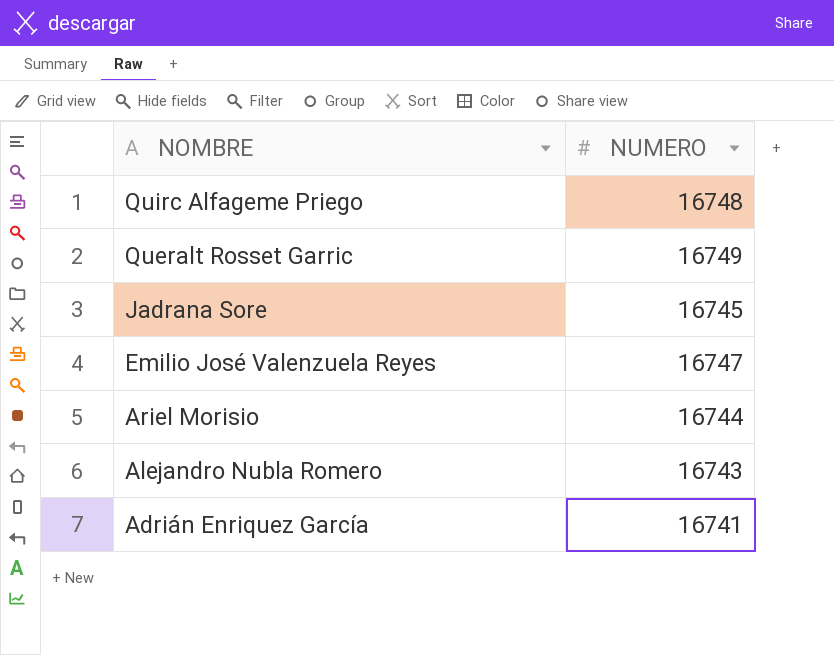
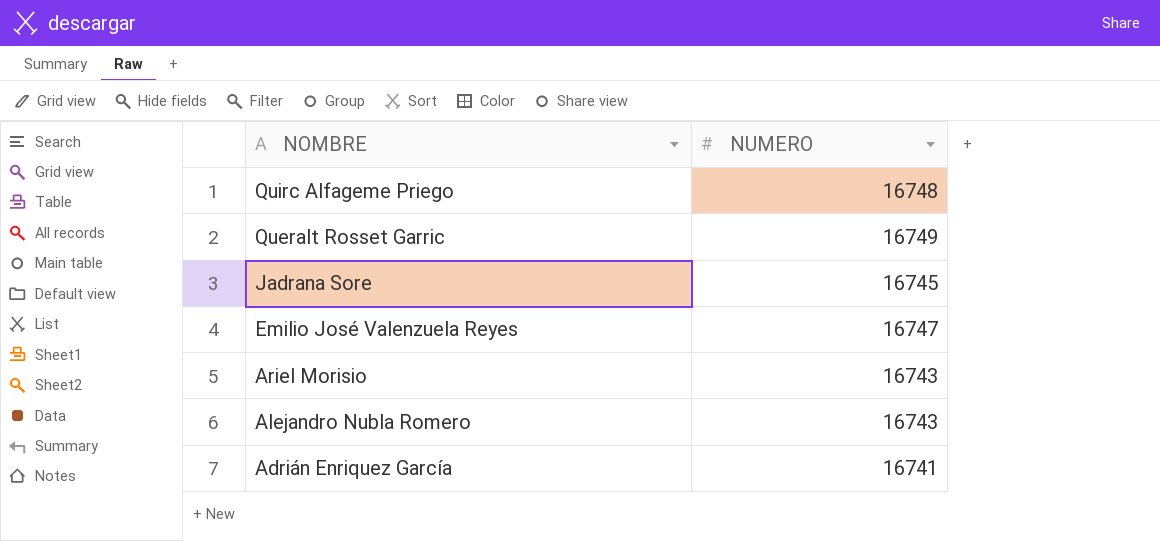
Ariel Morisio | NUMERO: 16744 -> 16743

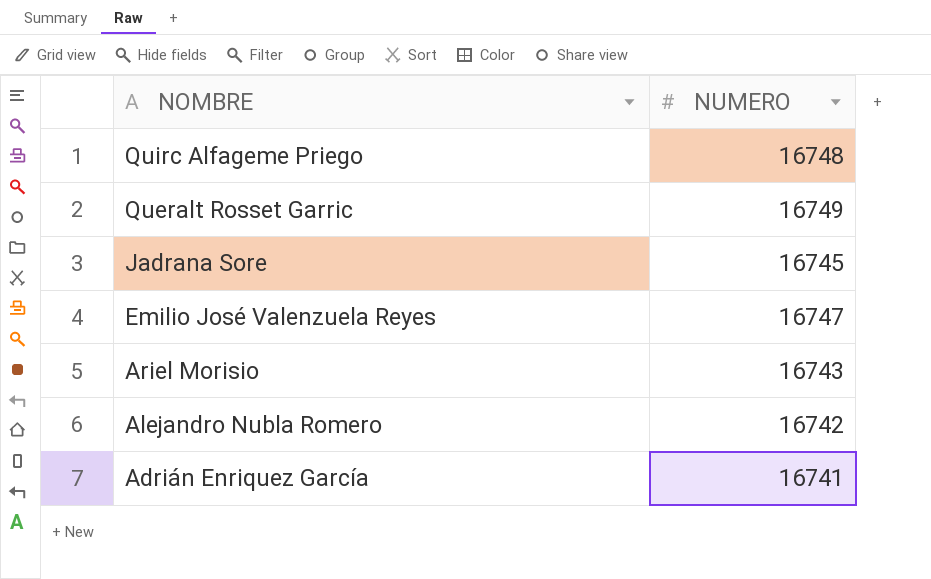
Alejandro Nubla Romero | NUMERO: 16743 -> 16742

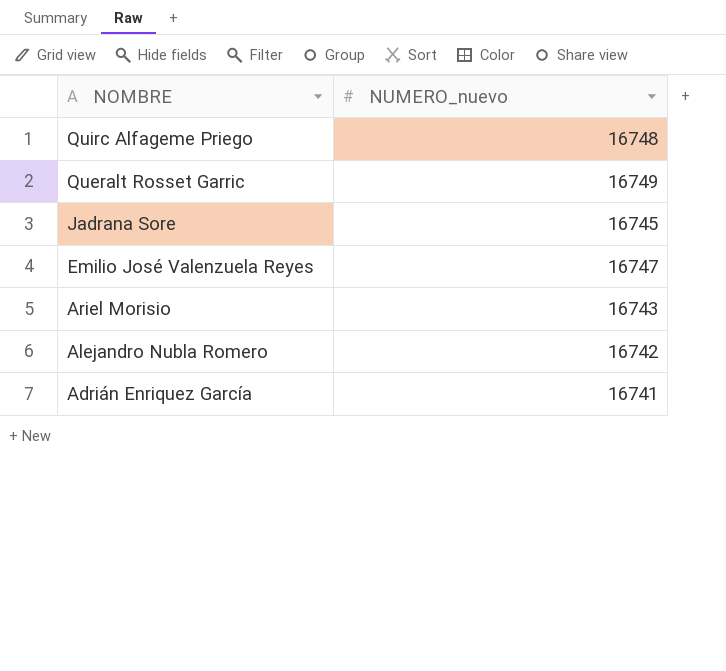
column name: NUMERO -> NUMERO_nuevo

